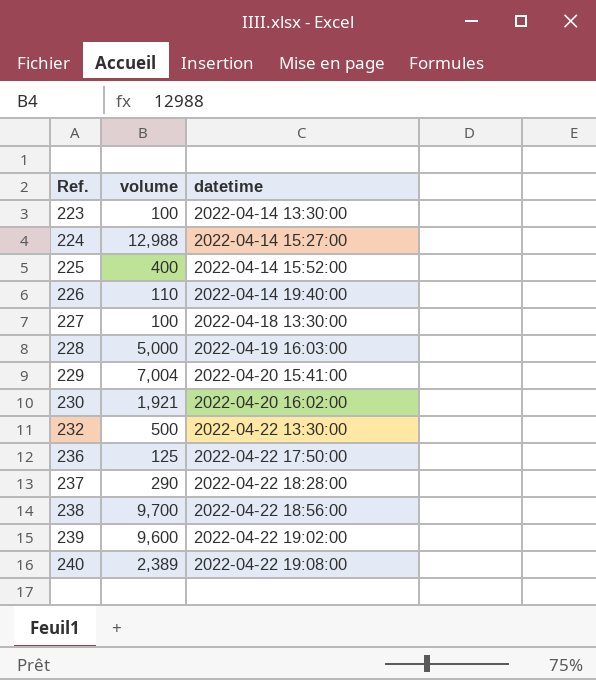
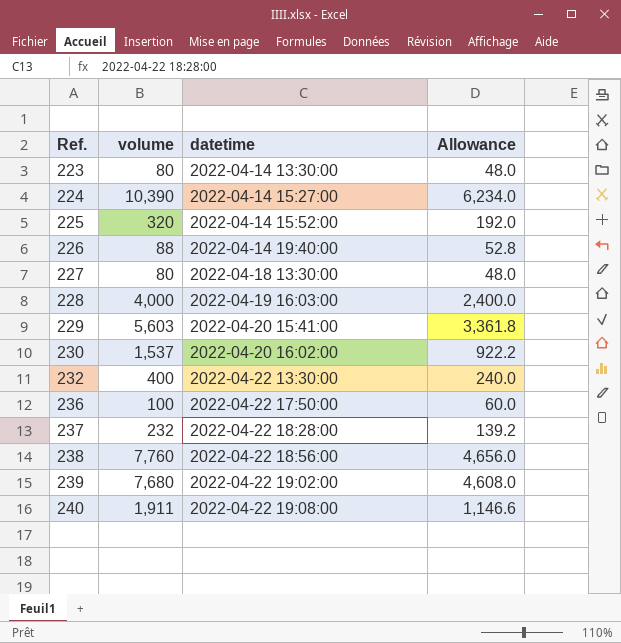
column Allowance | formula: none -> [volume] * 0.6
223 | volume: 100 -> 80
224 | volume: 12,988 -> 10,390
225 | volume: 400 -> 320
226 | volume: 110 -> 88
227 | volume: 100 -> 80
228 | volume: 5,000 -> 4,000
229 | volume: 7,004 -> 5,603
230 | volume: 1,921 -> 1,537
232 | volume: 500 -> 400
236 | volume: 125 -> 100
237 | volume: 290 -> 232
238 | volume: 9,700 -> 7,760
239 | volume: 9,600 -> 7,680
240 | volume: 2,389 -> 1,911

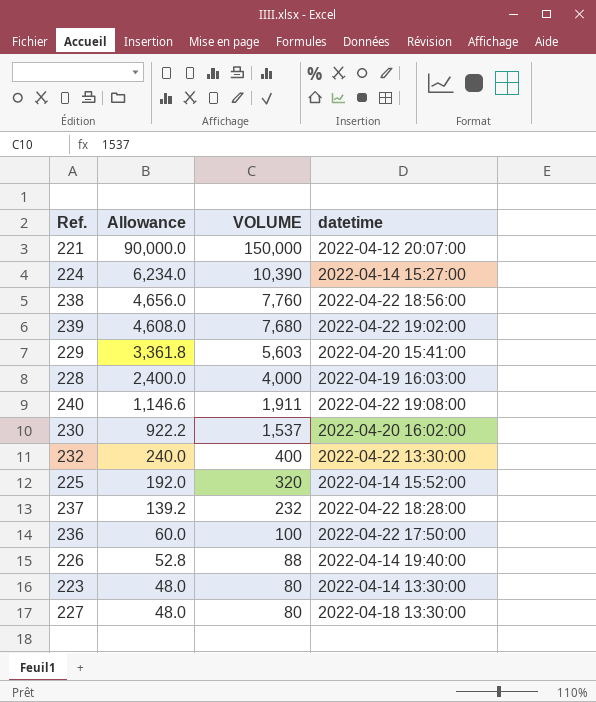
row order: Ref. ascending -> Allowance descending
column Allowance | position: 4 -> 2
column name: volume -> VOLUME
row 221: none -> 90,000.0 | 150,000 | 2022-04-12 20:07:00

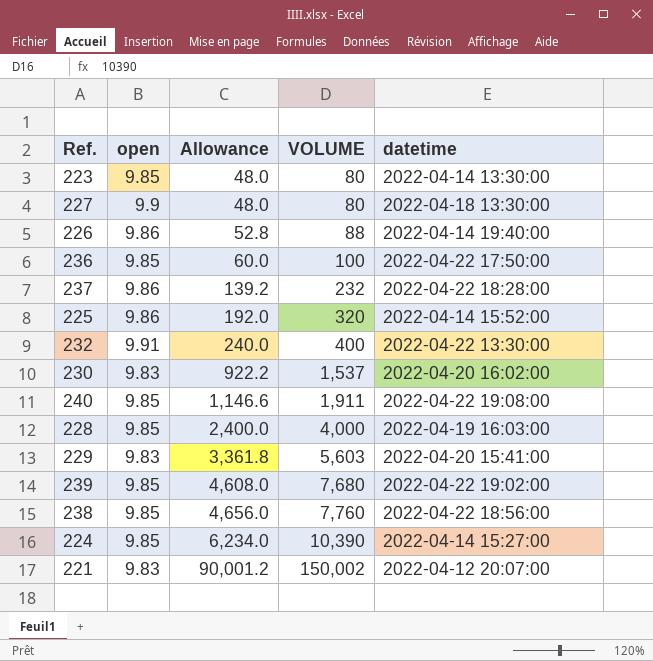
row order: Allowance descending -> Allowance ascending
column open | position: none -> 2
221 | Allowance: 90,000.0 -> 90,001.2
221 | VOLUME: 150,000 -> 150,002

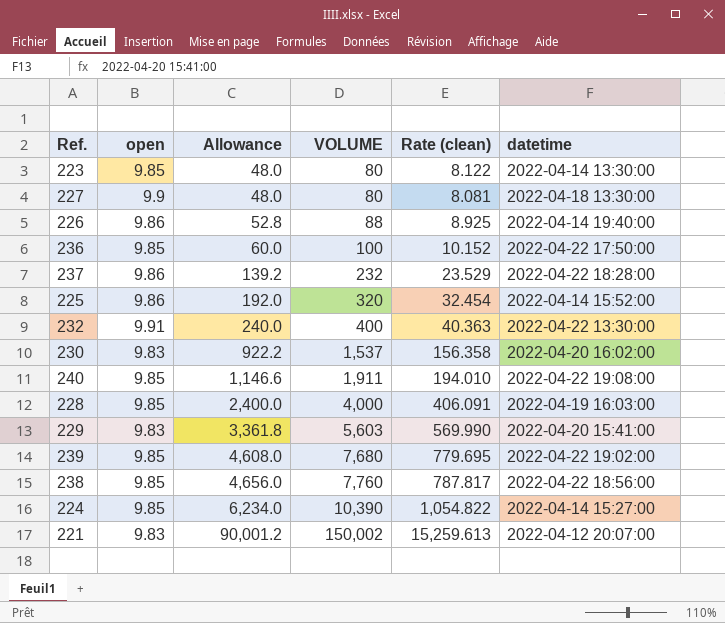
column Rate (clean) | formula: none -> [VOLUME] / [open]

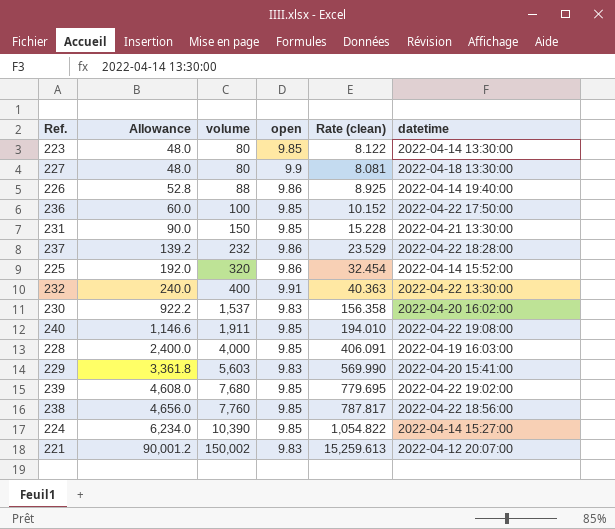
column name: VOLUME -> volume
column open | position: 2 -> 4
row 231: none -> 90.0 | 150 | 9.85 | 15.228 | 2022-04-21 13:30:00

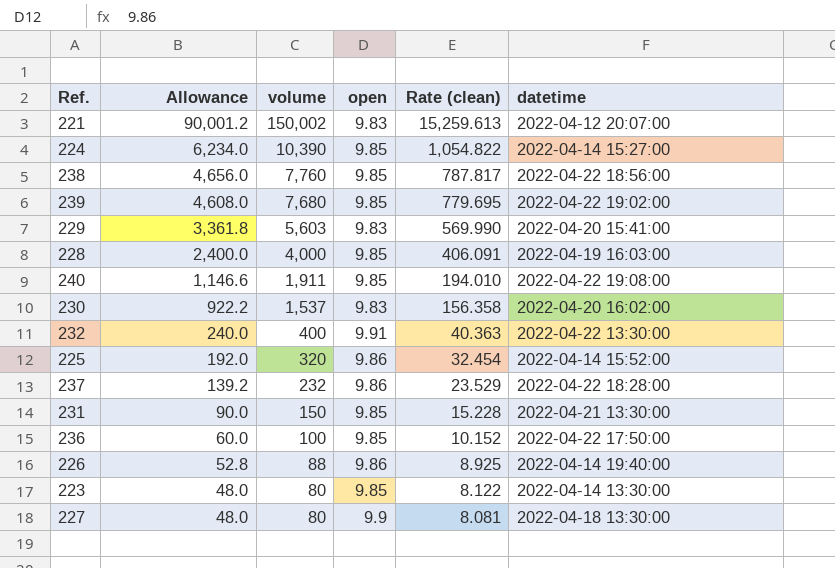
row order: Allowance ascending -> Allowance descending

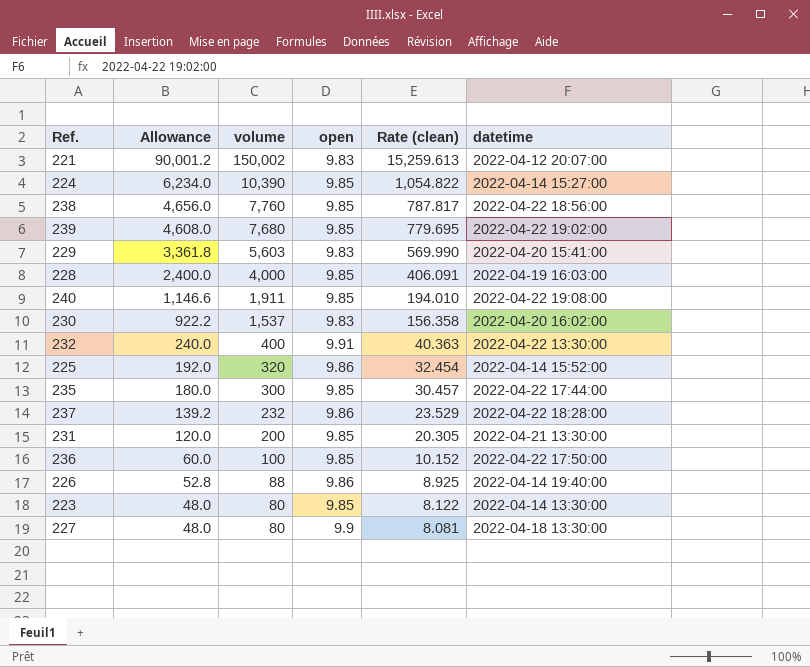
row 235: none -> 180.0 | 300 | 9.85 | 30.457 | 2022-04-22 17:44:00
231 | Allowance: 90.0 -> 120.0
231 | volume: 150 -> 200
231 | Rate (clean): 15.228 -> 20.305

